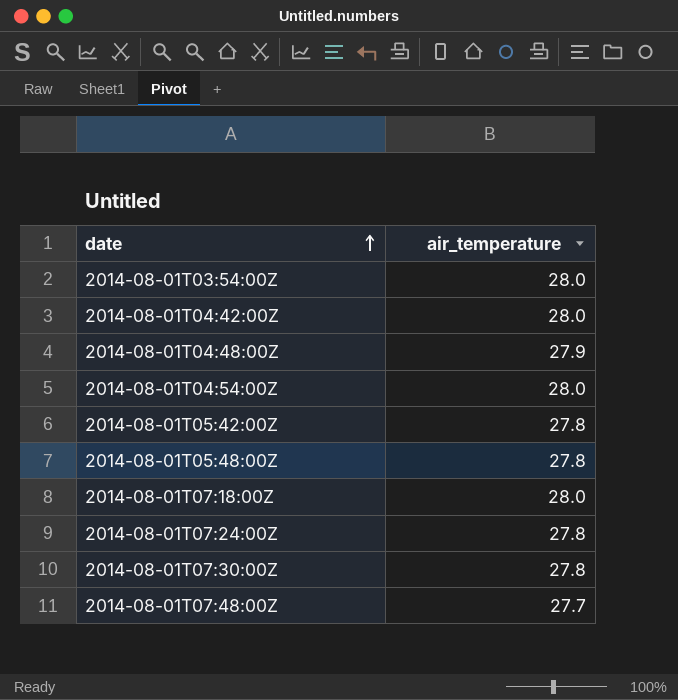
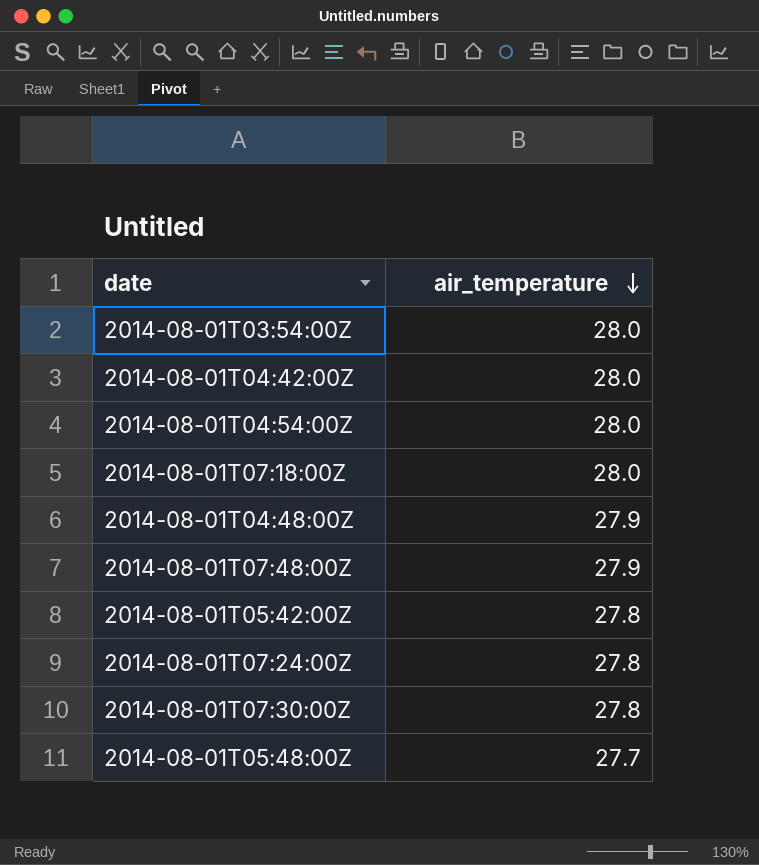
row order: date ascending -> air_temperature descending
2014-08-01T07:48:00Z | air_temperature: 27.7 -> 27.9
2014-08-01T05:48:00Z | air_temperature: 27.8 -> 27.7

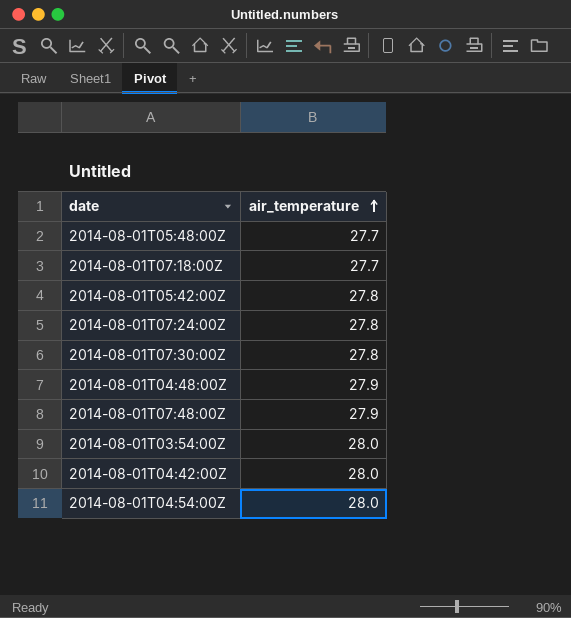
row order: air_temperature descending -> air_temperature ascending
2014-08-01T07:18:00Z | air_temperature: 28.0 -> 27.7

